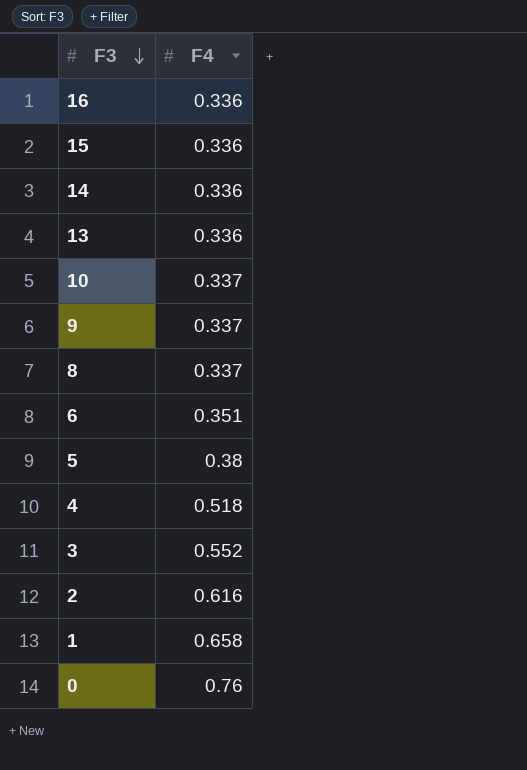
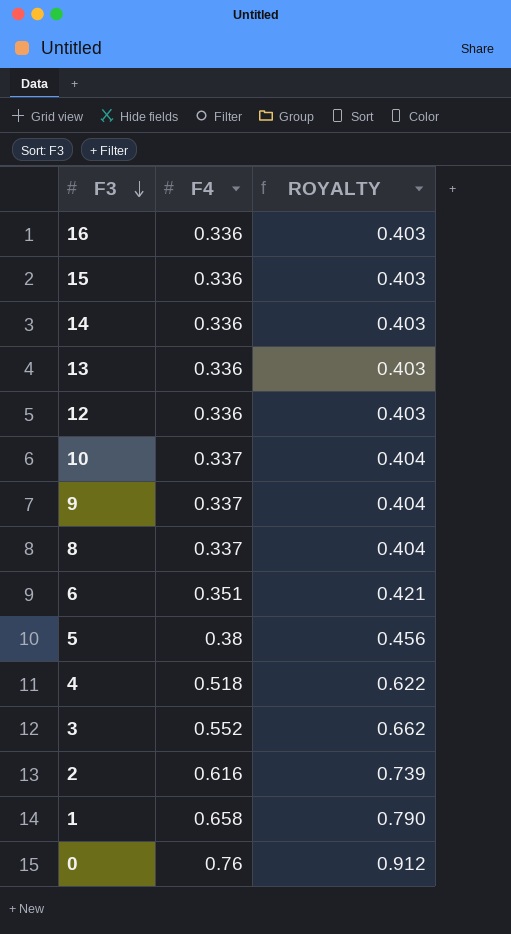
column ROYALTY | formula: none -> [F4] * 1.2
row 12: none -> 0.336 | 0.403

